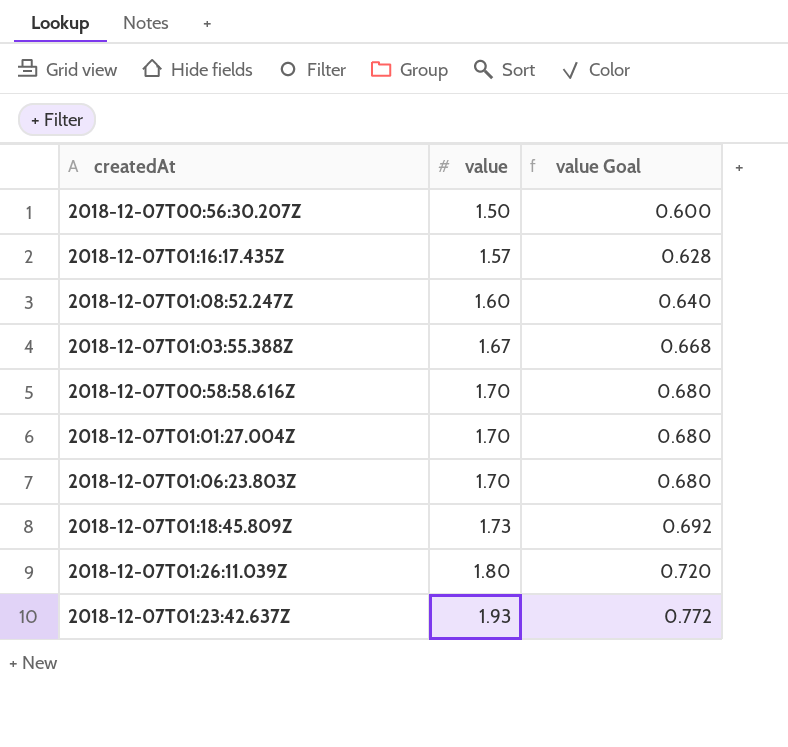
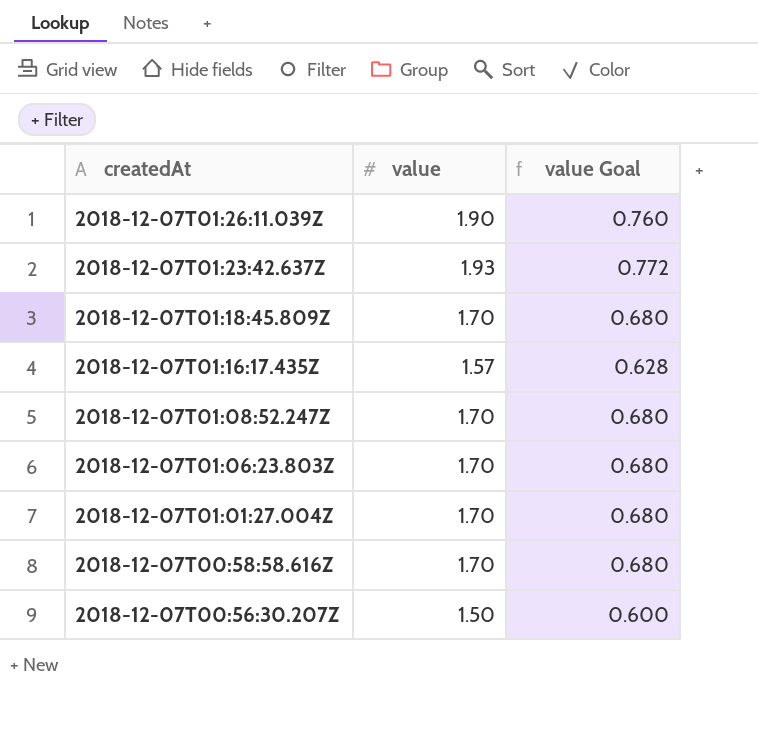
row order: value ascending -> createdAt descending
row 2018-12-07T01:03:55.388Z: 1.67 | 0.668 -> none
2018-12-07T01:26:11.039Z | value: 1.80 -> 1.90
2018-12-07T01:26:11.039Z | value Goal: 0.720 -> 0.760
2018-12-07T01:18:45.809Z | value: 1.73 -> 1.70
2018-12-07T01:18:45.809Z | value Goal: 0.692 -> 0.680
2018-12-07T01:08:52.247Z | value: 1.60 -> 1.70
2018-12-07T01:08:52.247Z | value Goal: 0.640 -> 0.680

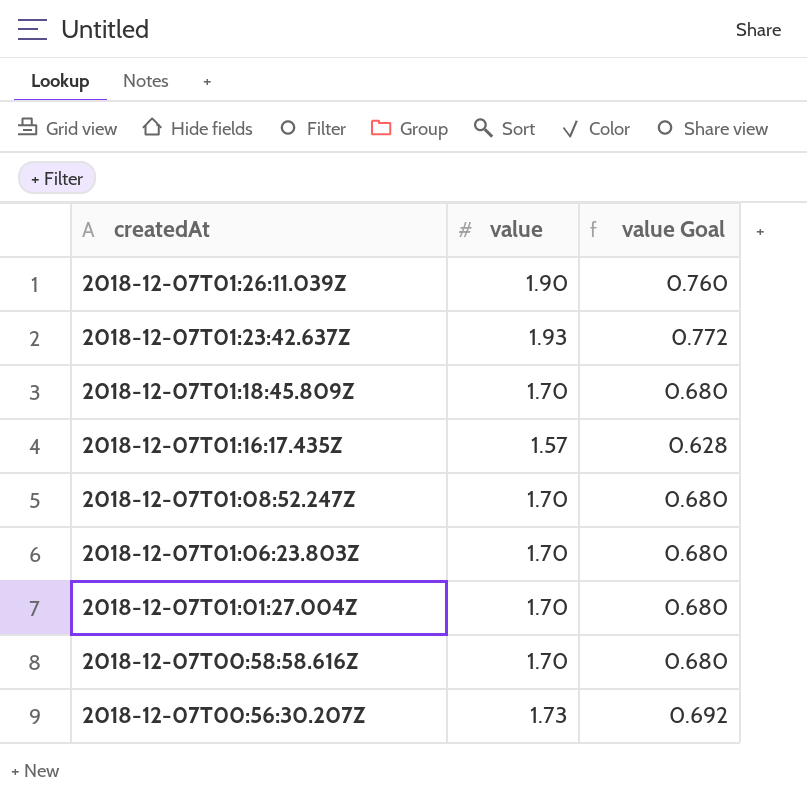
2018-12-07T00:56:30.207Z | value: 1.50 -> 1.73
2018-12-07T00:56:30.207Z | value Goal: 0.600 -> 0.692

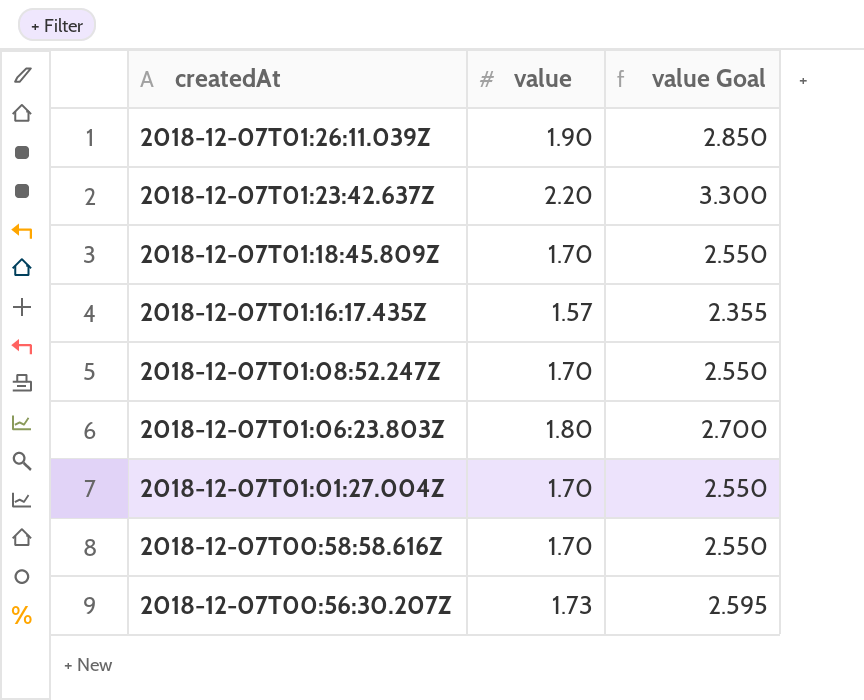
column value Goal | formula: [value] * 0.4 -> [value] * 1.5
2018-12-07T01:23:42.637Z | value: 1.93 -> 2.20
2018-12-07T01:06:23.803Z | value: 1.70 -> 1.80

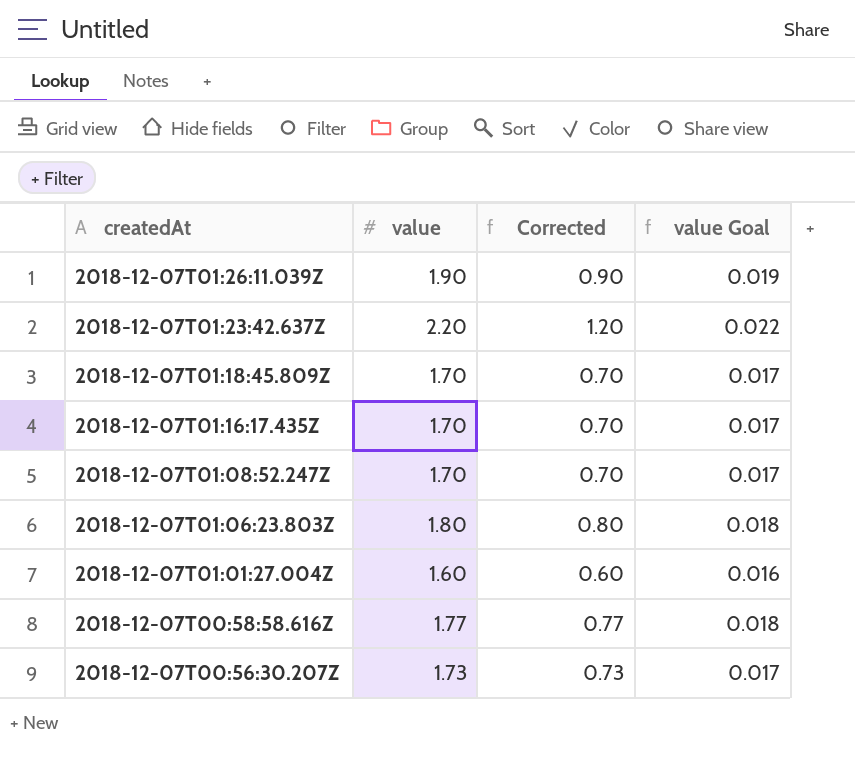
column Corrected | formula: none -> [value] - 1
column value Goal | formula: [value] * 1.5 -> [value] * 0.01
2018-12-07T01:16:17.435Z | value: 1.57 -> 1.70
2018-12-07T01:01:27.004Z | value: 1.70 -> 1.60
2018-12-07T00:58:58.616Z | value: 1.70 -> 1.77

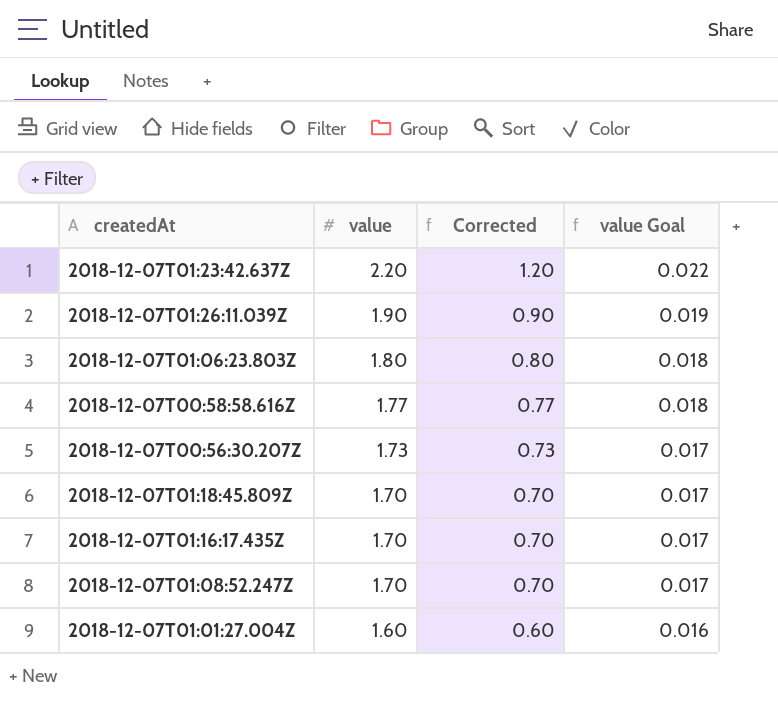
row order: createdAt descending -> value descending

